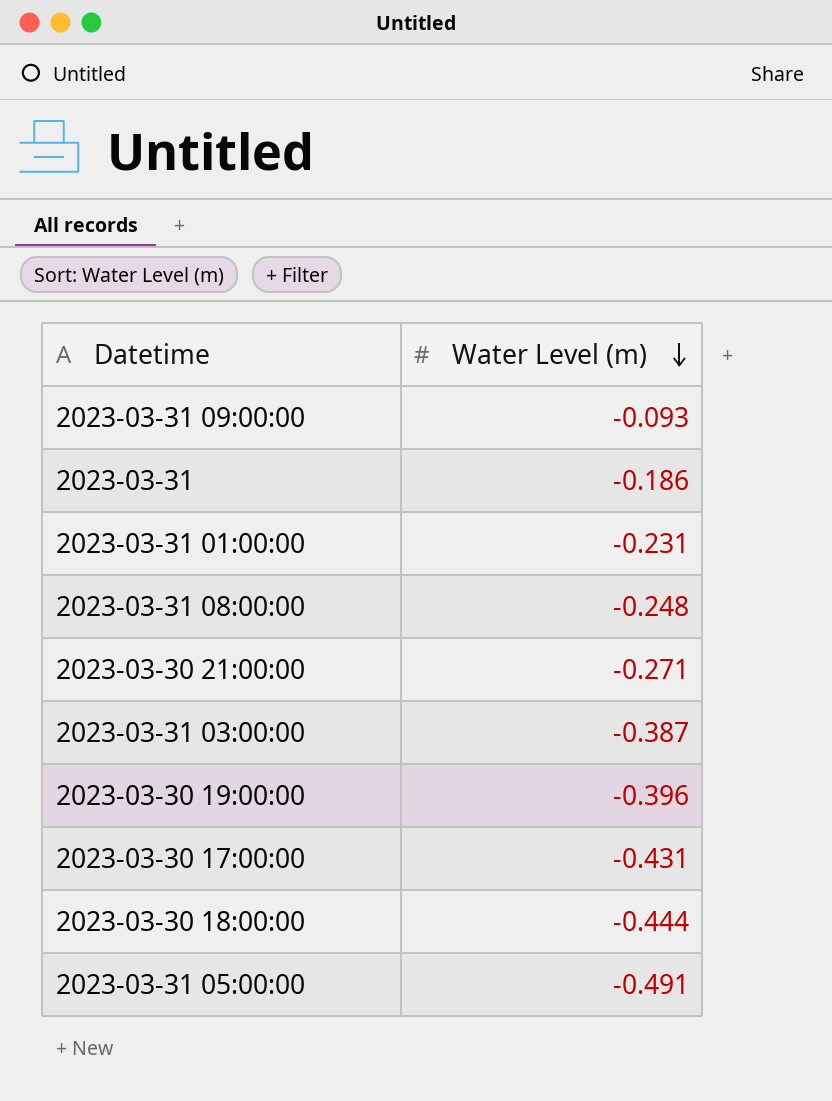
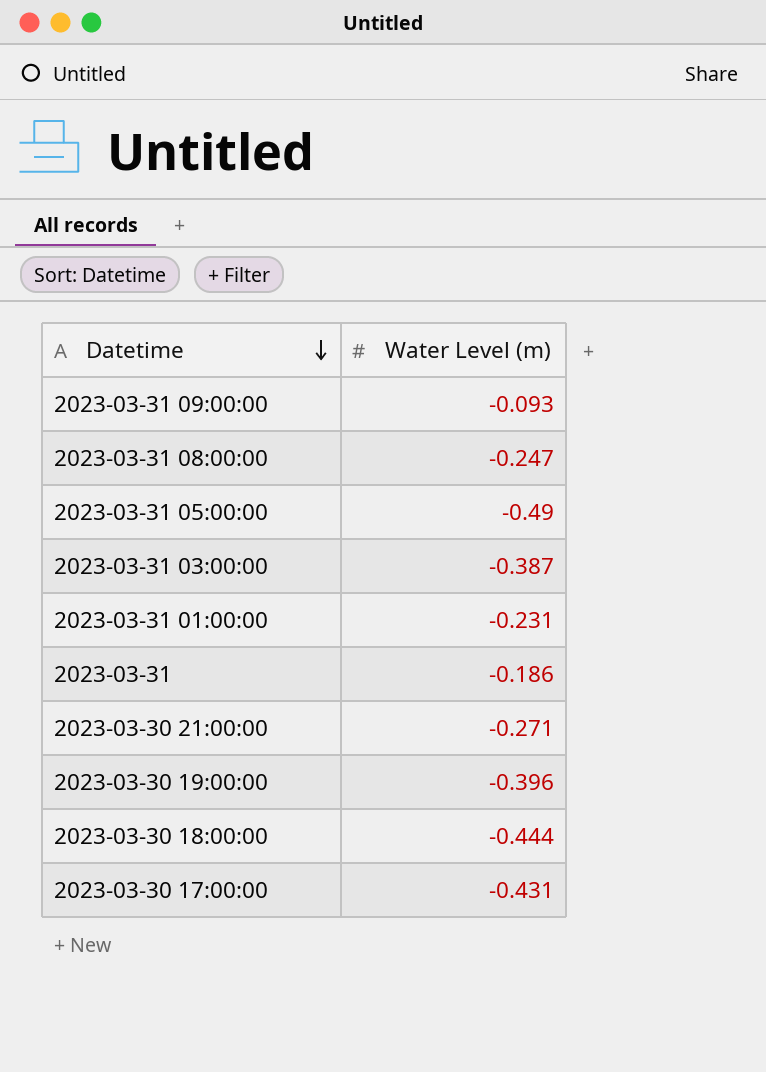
row order: Water Level (m) descending -> Datetime descending
2023-03-31 08:00:00 | Water Level (m): -0.248 -> -0.247
2023-03-31 05:00:00 | Water Level (m): -0.491 -> -0.49

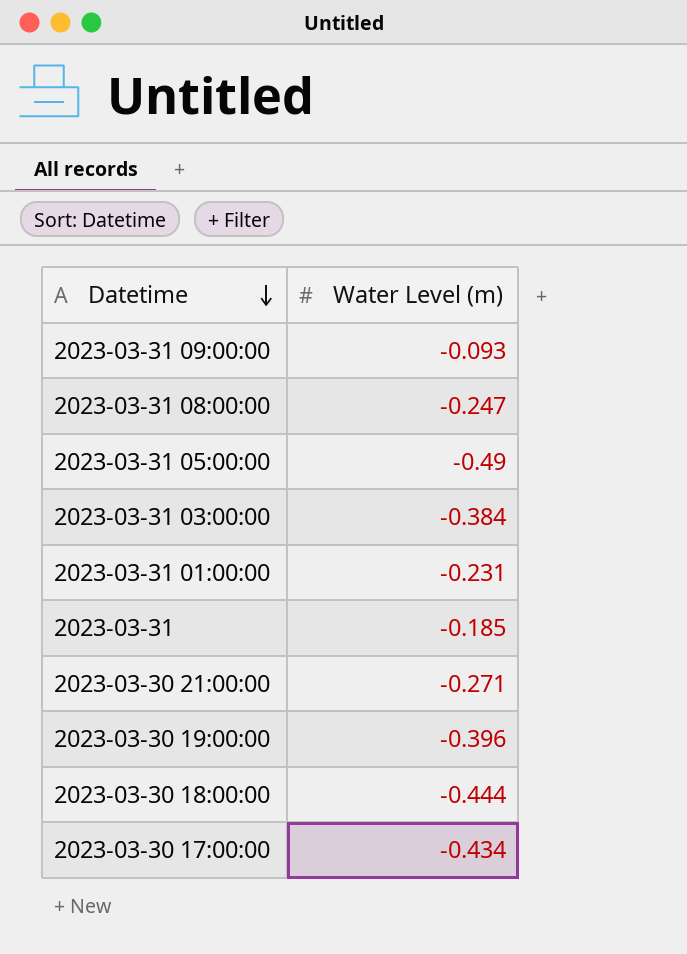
2023-03-31 03:00:00 | Water Level (m): -0.387 -> -0.384
2023-03-31 | Water Level (m): -0.186 -> -0.185
2023-03-30 17:00:00 | Water Level (m): -0.431 -> -0.434

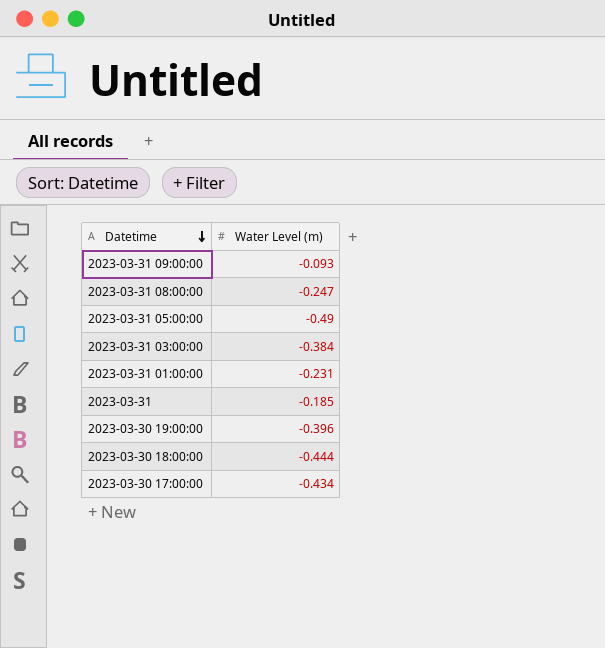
row 2023-03-30 21:00:00: -0.271 -> none

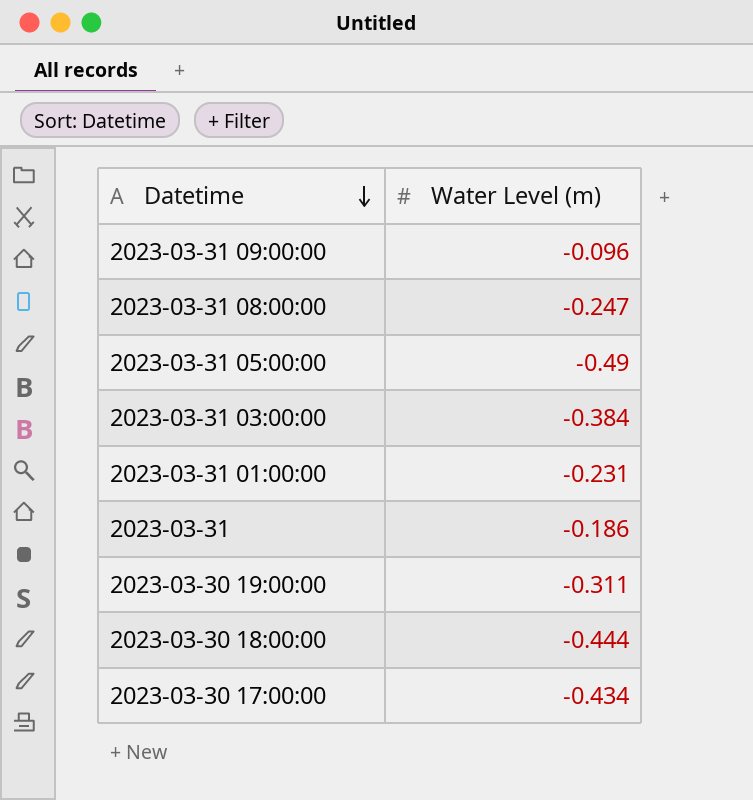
2023-03-31 09:00:00 | Water Level (m): -0.093 -> -0.096
2023-03-31 | Water Level (m): -0.185 -> -0.186
2023-03-30 19:00:00 | Water Level (m): -0.396 -> -0.311

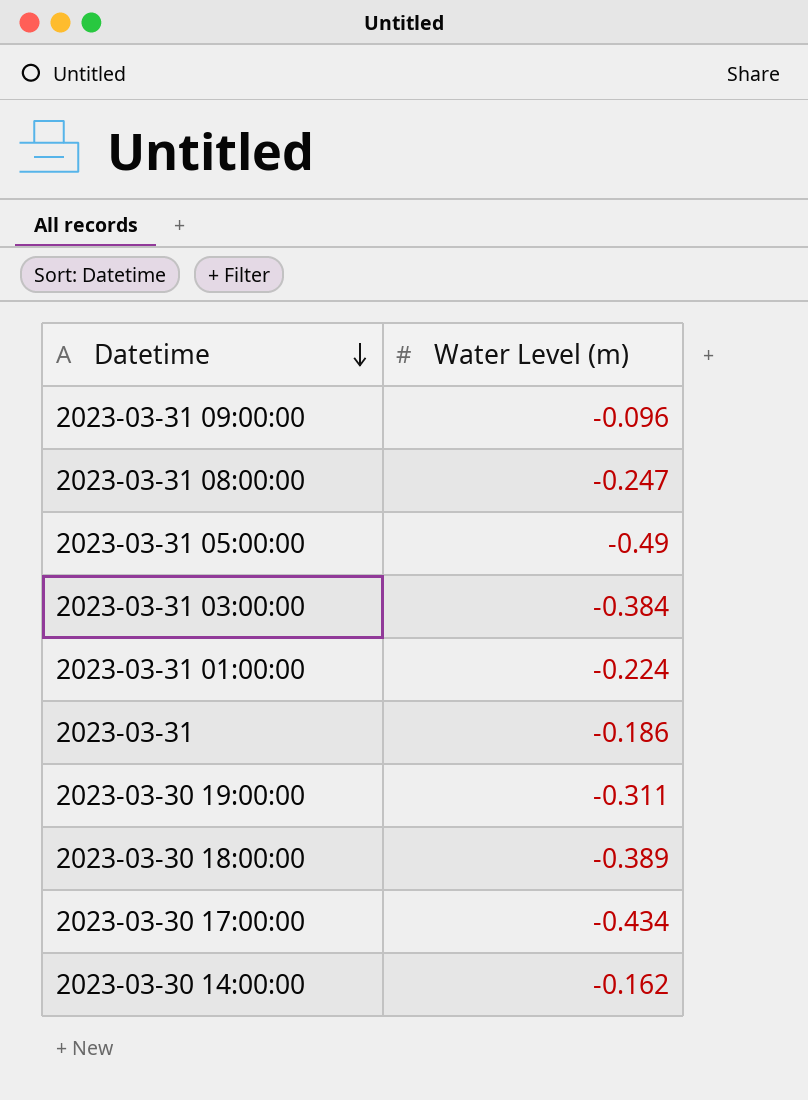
2023-03-31 01:00:00 | Water Level (m): -0.231 -> -0.224
2023-03-30 18:00:00 | Water Level (m): -0.444 -> -0.389
row 2023-03-30 14:00:00: none -> -0.162

